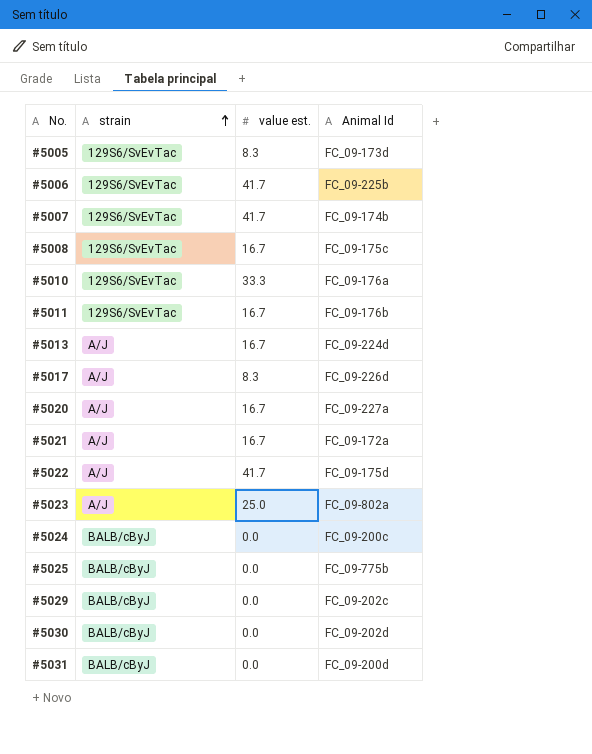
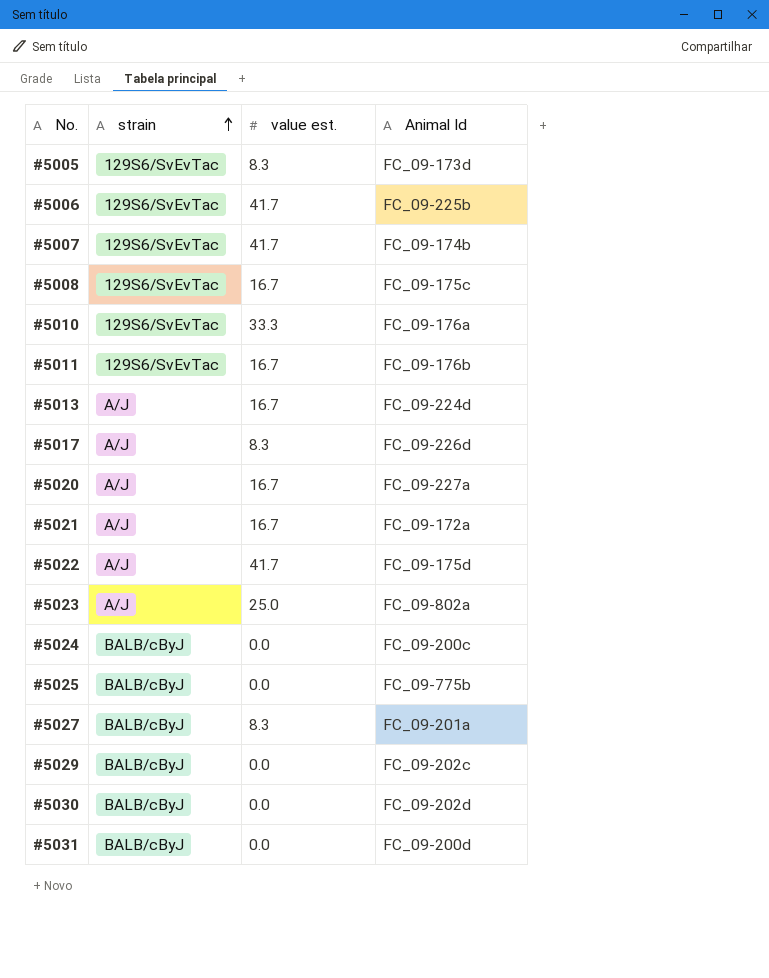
row #5027: none -> BALB/cByJ | 8.3 | FC_09-201a

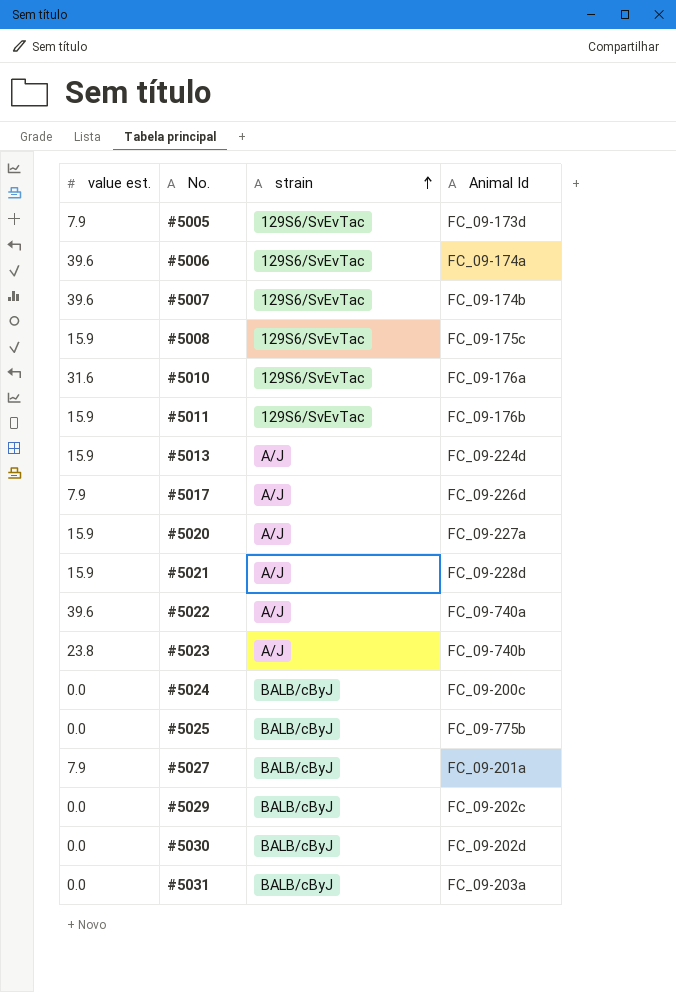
column value est. | position: 3 -> 1
#5005 | value est.: 8.3 -> 7.9
#5006 | value est.: 41.7 -> 39.6
#5006 | Animal Id: FC_09-225b -> FC_09-174a
#5007 | value est.: 41.7 -> 39.6
#5008 | value est.: 16.7 -> 15.9
#5010 | value est.: 33.3 -> 31.6
#5011 | value est.: 16.7 -> 15.9
#5013 | value est.: 16.7 -> 15.9
#5017 | value est.: 8.3 -> 7.9
#5020 | value est.: 16.7 -> 15.9
#5021 | value est.: 16.7 -> 15.9
#5021 | Animal Id: FC_09-172a -> FC_09-228d
#5022 | value est.: 41.7 -> 39.6
#5022 | Animal Id: FC_09-175d -> FC_09-740a
#5023 | value est.: 25.0 -> 23.8
#5023 | Animal Id: FC_09-802a -> FC_09-740b
#5027 | value est.: 8.3 -> 7.9
#5031 | Animal Id: FC_09-200d -> FC_09-203a

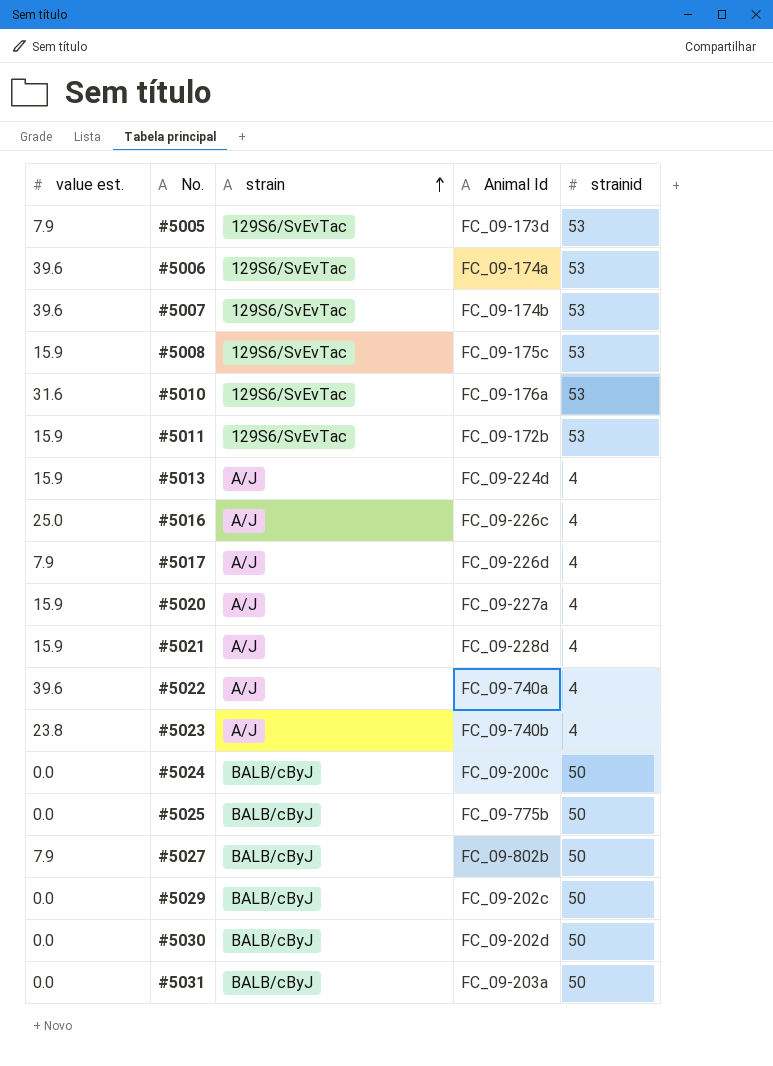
column strainid | position: none -> 5
#5011 | Animal Id: FC_09-176b -> FC_09-172b
row #5016: none -> 25.0 | A/J | FC_09-226c | 4
#5027 | Animal Id: FC_09-201a -> FC_09-802b

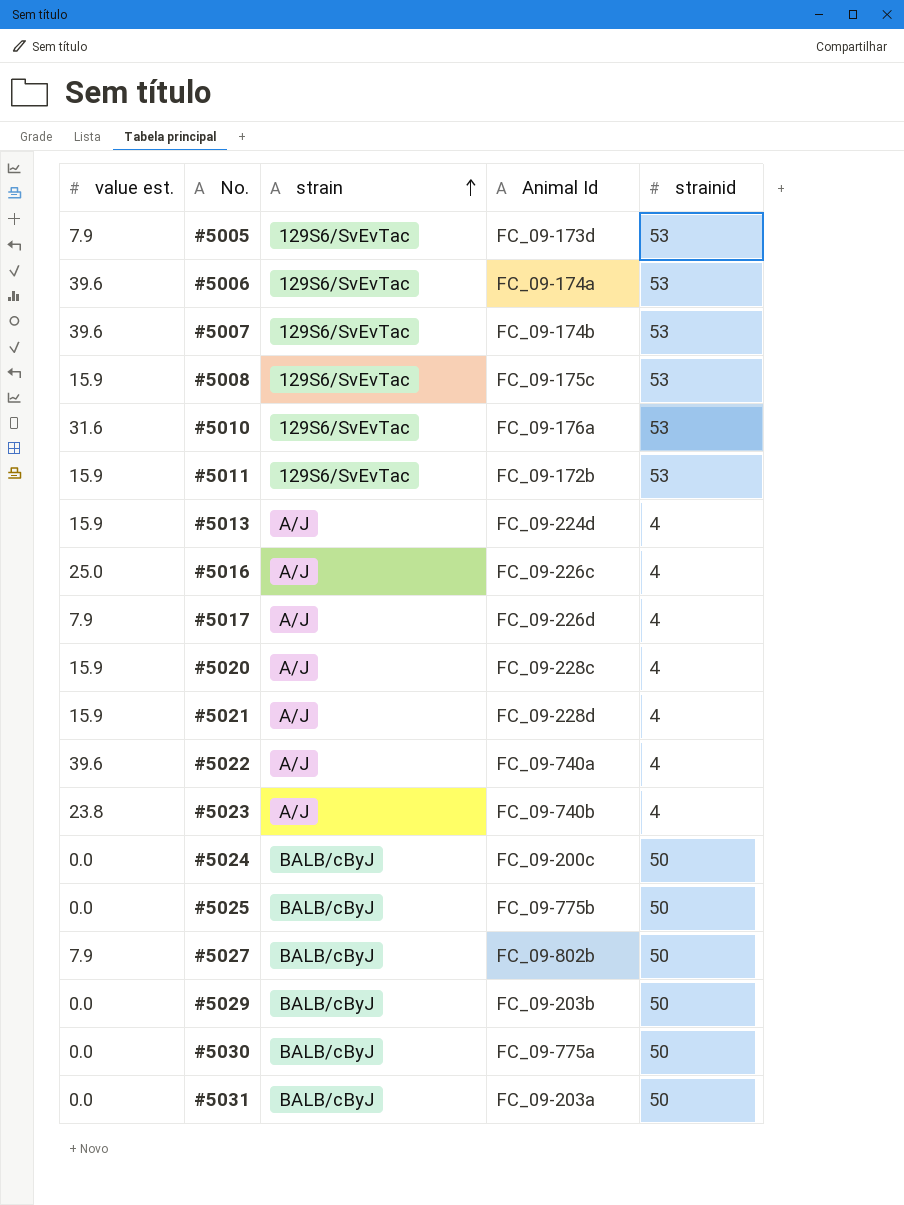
#5020 | Animal Id: FC_09-227a -> FC_09-228c
#5029 | Animal Id: FC_09-202c -> FC_09-203b
#5030 | Animal Id: FC_09-202d -> FC_09-775a

